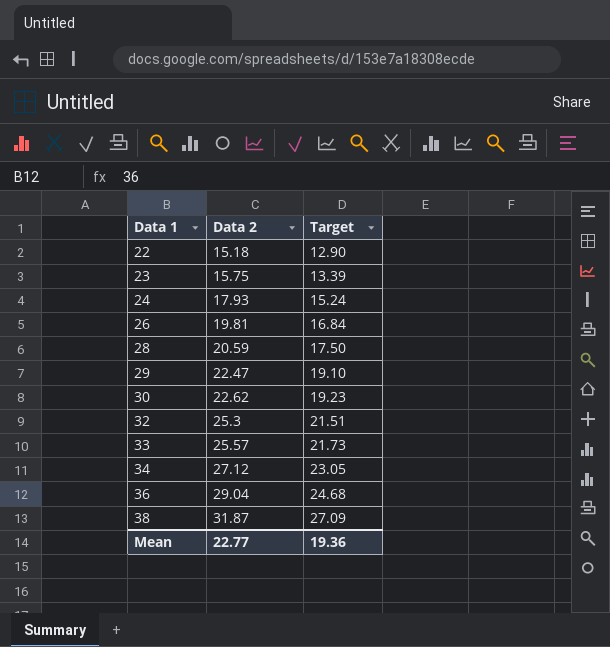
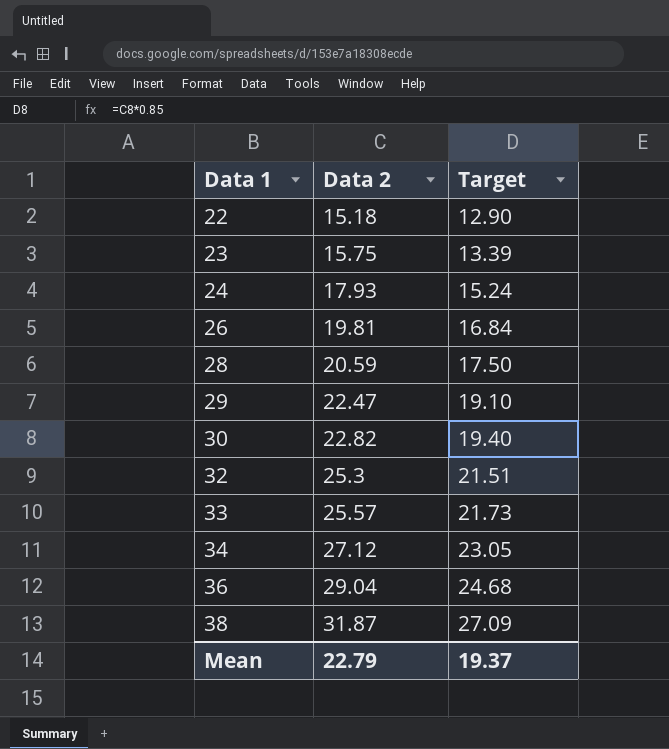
30 | Data 2: 22.62 -> 22.82
30 | Target: 19.23 -> 19.40
Mean | Data 2: 22.77 -> 22.79
Mean | Target: 19.36 -> 19.37

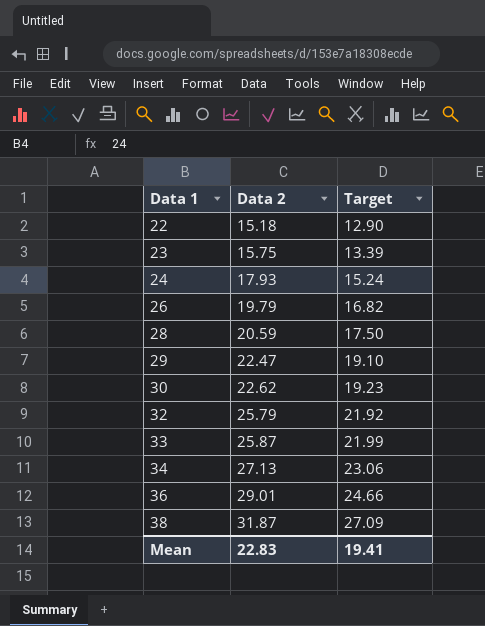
26 | Data 2: 19.81 -> 19.79
26 | Target: 16.84 -> 16.82
30 | Data 2: 22.82 -> 22.62
30 | Target: 19.40 -> 19.23
32 | Data 2: 25.3 -> 25.79
32 | Target: 21.51 -> 21.92
33 | Data 2: 25.57 -> 25.87
33 | Target: 21.73 -> 21.99
34 | Data 2: 27.12 -> 27.13
34 | Target: 23.05 -> 23.06
36 | Data 2: 29.04 -> 29.01
36 | Target: 24.68 -> 24.66
Mean | Data 2: 22.79 -> 22.83
Mean | Target: 19.37 -> 19.41

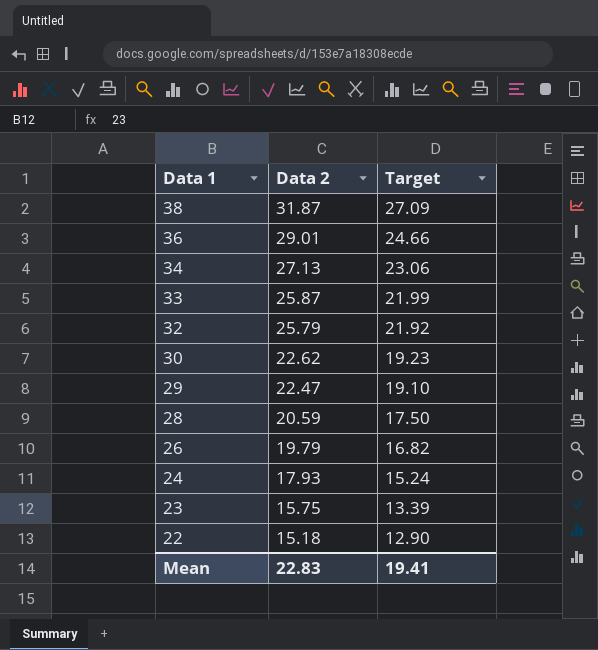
row order: Data 1 ascending -> Data 1 descending

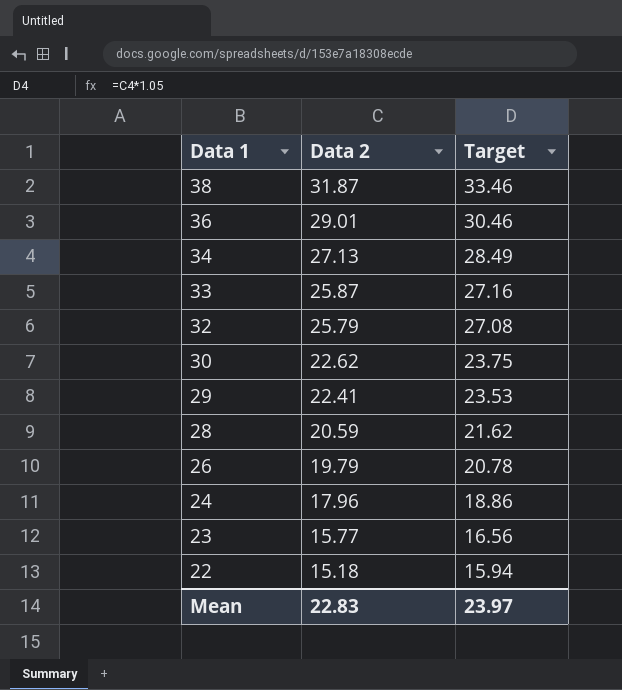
column Target | formula: [Data 2] * 0.85 -> [Data 2] * 1.05
29 | Data 2: 22.47 -> 22.41
24 | Data 2: 17.93 -> 17.96
23 | Data 2: 15.75 -> 15.77
Mean | Target: 19.41 -> 23.97

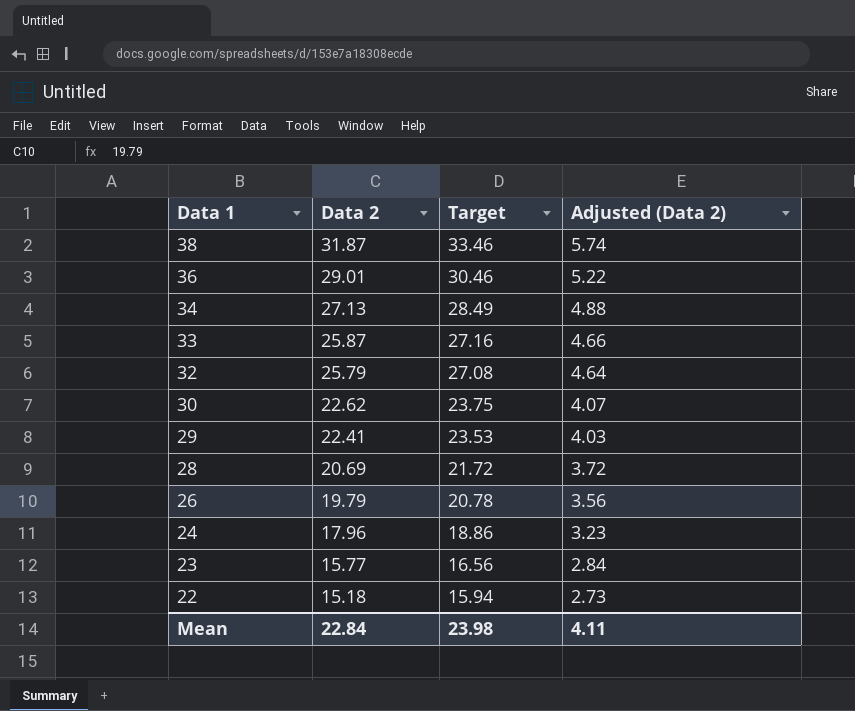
column Adjusted (Data 2) | formula: none -> [Data 2] * 0.18
28 | Data 2: 20.59 -> 20.69
28 | Target: 21.62 -> 21.72
Mean | Data 2: 22.83 -> 22.84
Mean | Target: 23.97 -> 23.98

